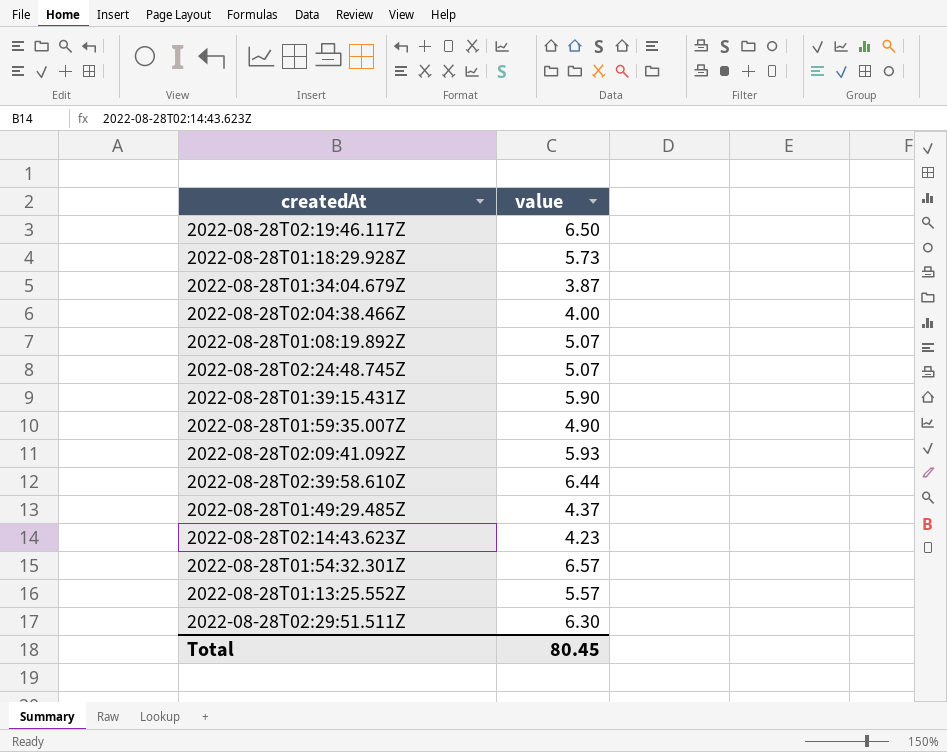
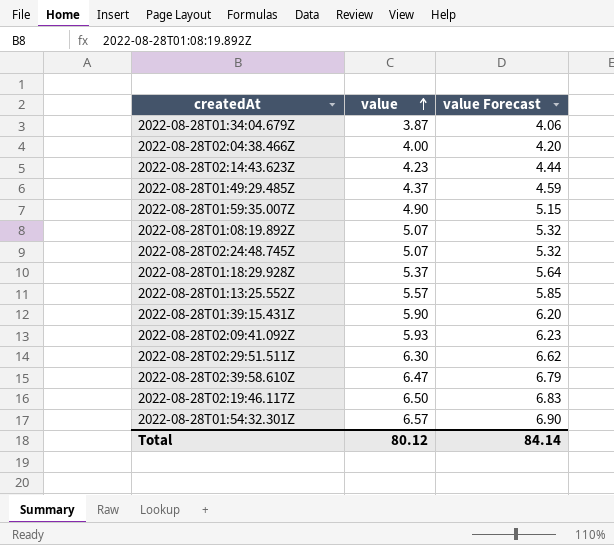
row order: none -> value ascending
column value Forecast | formula: none -> [value] * 1.05
2022-08-28T01:18:29.928Z | value: 5.73 -> 5.37
2022-08-28T02:39:58.610Z | value: 6.44 -> 6.47
Total | value: 80.45 -> 80.12

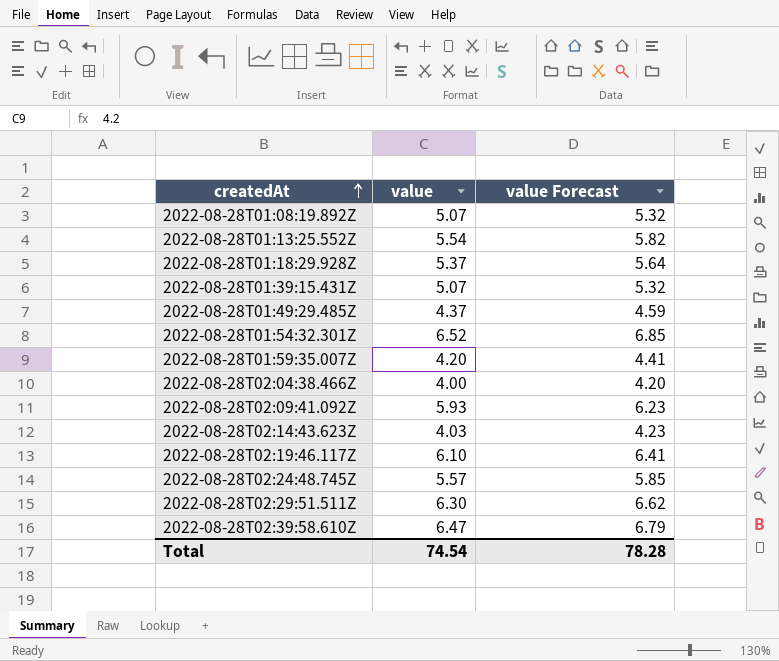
row order: value ascending -> createdAt ascending
row 2022-08-28T01:34:04.679Z: 3.87 | 4.06 -> none
2022-08-28T01:13:25.552Z | value: 5.57 -> 5.54
2022-08-28T01:13:25.552Z | value Forecast: 5.85 -> 5.82
2022-08-28T01:39:15.431Z | value: 5.90 -> 5.07
2022-08-28T01:39:15.431Z | value Forecast: 6.20 -> 5.32
2022-08-28T01:54:32.301Z | value: 6.57 -> 6.52
2022-08-28T01:54:32.301Z | value Forecast: 6.90 -> 6.85
2022-08-28T01:59:35.007Z | value: 4.90 -> 4.20
2022-08-28T01:59:35.007Z | value Forecast: 5.15 -> 4.41
2022-08-28T02:14:43.623Z | value: 4.23 -> 4.03
2022-08-28T02:14:43.623Z | value Forecast: 4.44 -> 4.23
2022-08-28T02:19:46.117Z | value: 6.50 -> 6.10
2022-08-28T02:19:46.117Z | value Forecast: 6.83 -> 6.41
2022-08-28T02:24:48.745Z | value: 5.07 -> 5.57
2022-08-28T02:24:48.745Z | value Forecast: 5.32 -> 5.85
Total | value: 80.12 -> 74.54
Total | value Forecast: 84.14 -> 78.28

